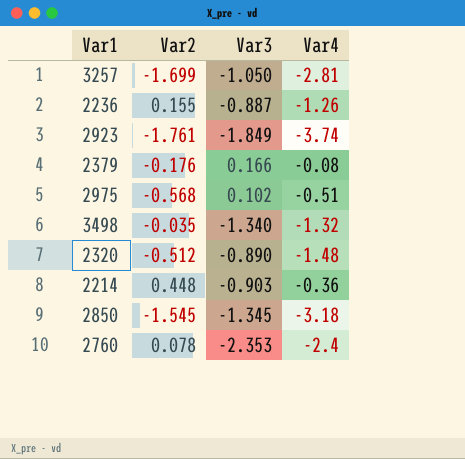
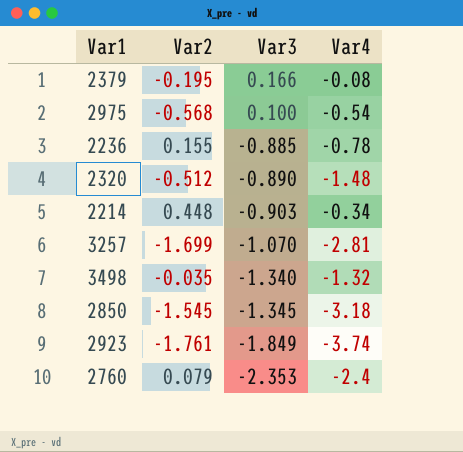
row order: none -> Var3 descending
2379 | Var2: -0.176 -> -0.195
2975 | Var3: 0.102 -> 0.100
2975 | Var4: -0.51 -> -0.54
2236 | Var3: -0.887 -> -0.885
2236 | Var4: -1.26 -> -0.78
2214 | Var4: -0.36 -> -0.34
3257 | Var3: -1.050 -> -1.070
2760 | Var2: 0.078 -> 0.079

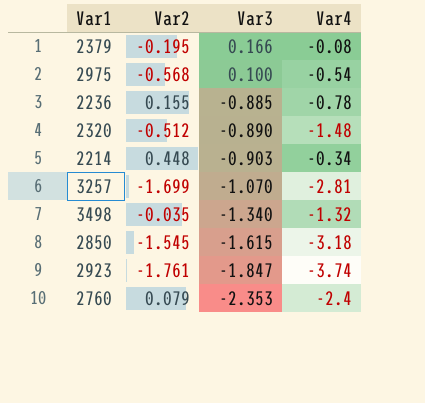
2850 | Var3: -1.345 -> -1.615
2923 | Var3: -1.849 -> -1.847

